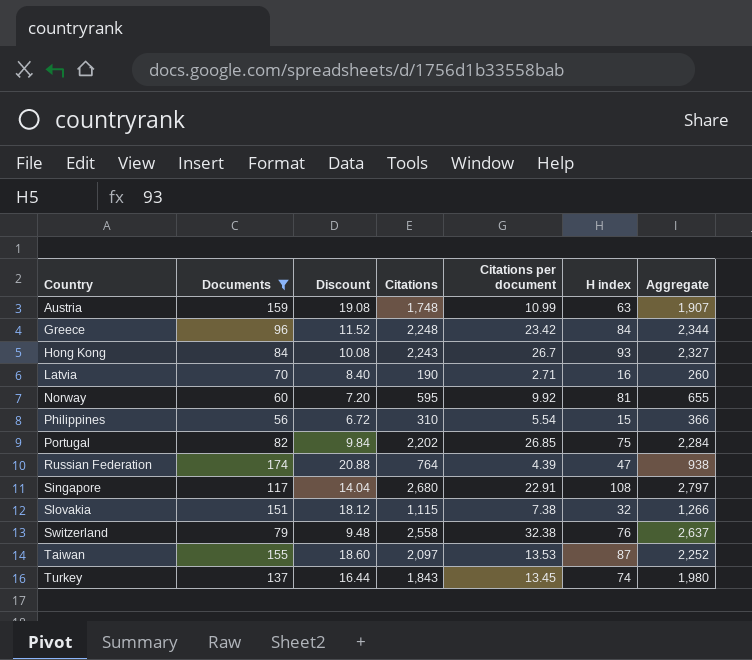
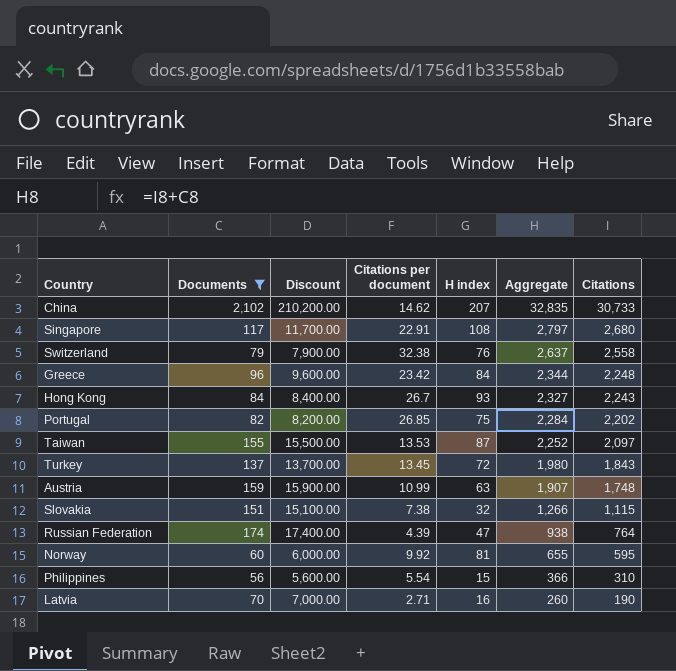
row order: Country ascending -> Aggregate descending
column Discount | formula: [Documents] * 0.12 -> [Documents] * 100
column Citations | position: 4 -> 7
row China: none -> 2,102 | 210,200.00 | 14.62 | 207 | 32,835 | 30,733
Turkey | H index: 74 -> 72

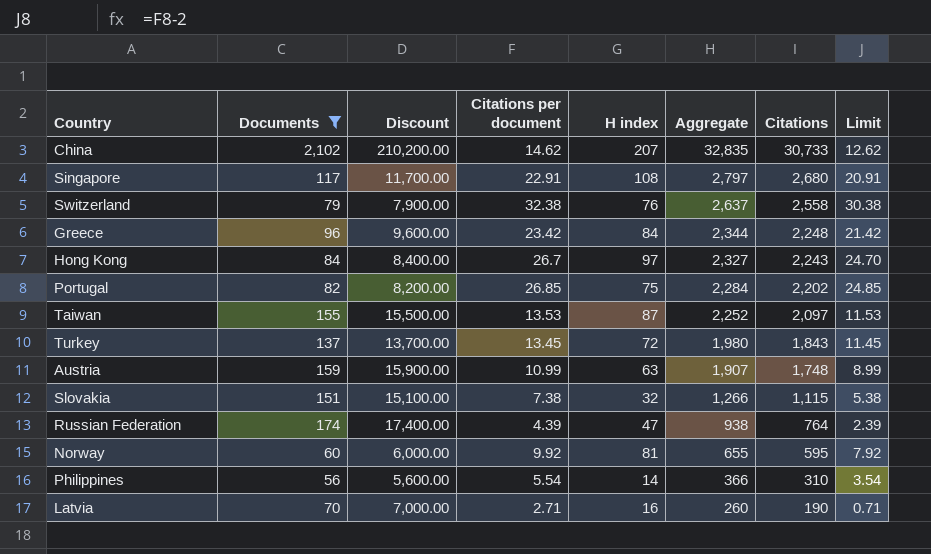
column Limit | formula: none -> [Citations per document] - 2
Hong Kong | H index: 93 -> 97
Philippines | H index: 15 -> 14

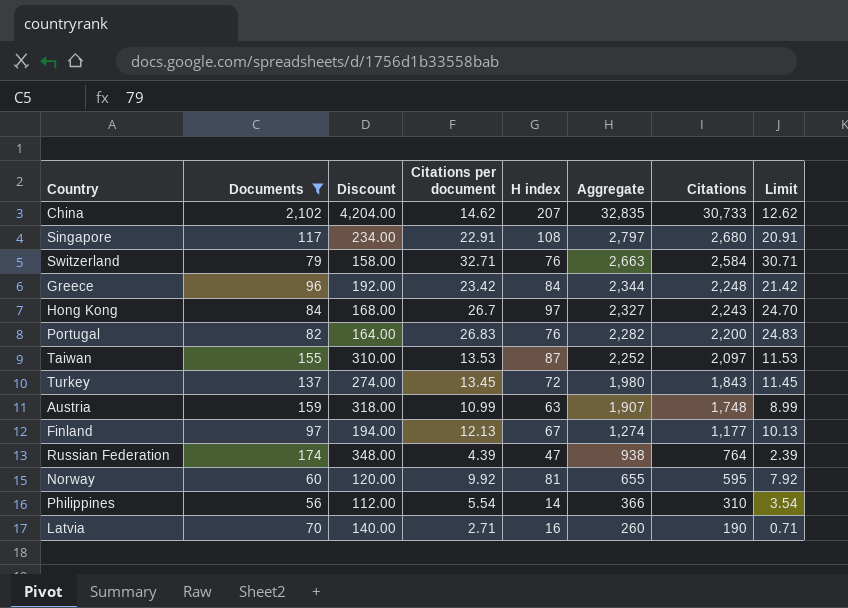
column Discount | formula: [Documents] * 100 -> [Documents] * 2
row Slovakia: 151 | 15,100.00 | 7.38 | 32 | 1,266 | 1,115 | 5.38 -> none
Switzerland | Citations per document: 32.38 -> 32.71
Switzerland | Aggregate: 2,637 -> 2,663
Switzerland | Citations: 2,558 -> 2,584
Switzerland | Limit: 30.38 -> 30.71
Portugal | Citations per document: 26.85 -> 26.83
Portugal | H index: 75 -> 76
Portugal | Aggregate: 2,284 -> 2,282
Portugal | Citations: 2,202 -> 2,200
Portugal | Limit: 24.85 -> 24.83
row Finland: none -> 97 | 194.00 | 12.13 | 67 | 1,274 | 1,177 | 10.13

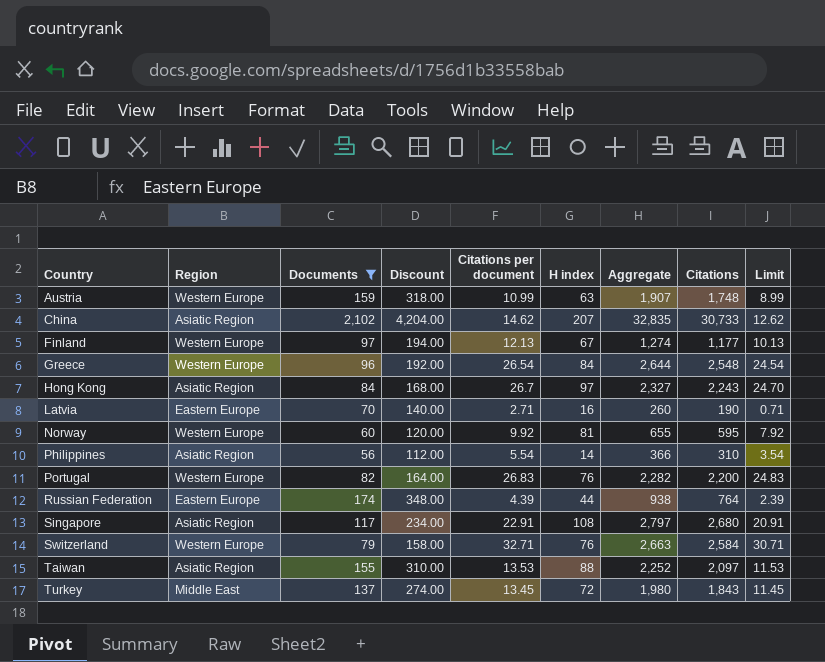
row order: Aggregate descending -> Country ascending
column Region | position: none -> 2
Greece | Citations per document: 23.42 -> 26.54
Greece | Aggregate: 2,344 -> 2,644
Greece | Citations: 2,248 -> 2,548
Greece | Limit: 21.42 -> 24.54
Russian Federation | H index: 47 -> 44
Taiwan | H index: 87 -> 88

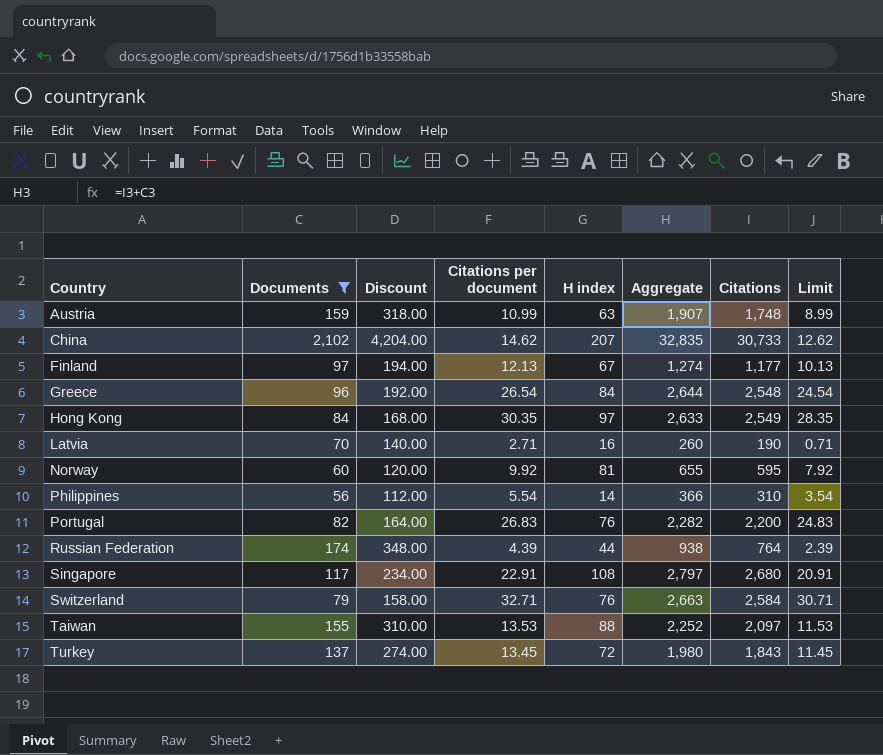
column Region | position: 2 -> none
Hong Kong | Citations per document: 26.7 -> 30.35
Hong Kong | Aggregate: 2,327 -> 2,633
Hong Kong | Citations: 2,243 -> 2,549
Hong Kong | Limit: 24.70 -> 28.35

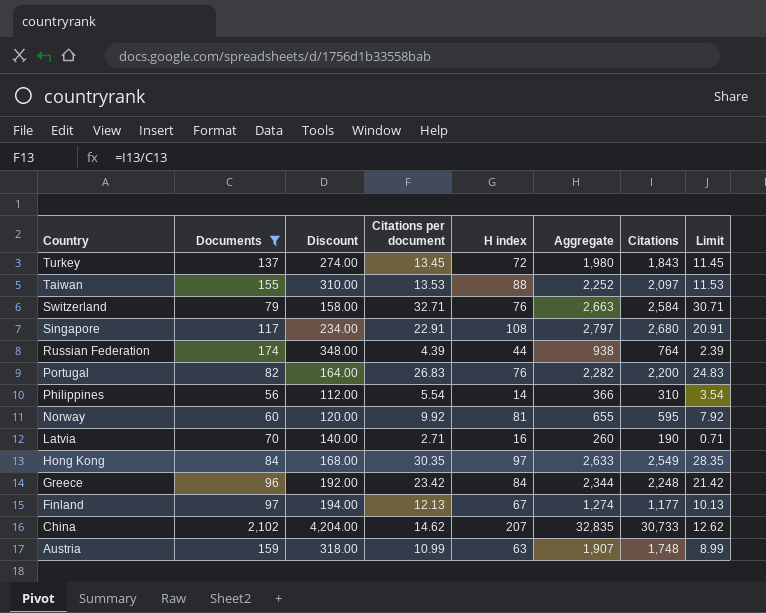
row order: Country ascending -> Country descending
Greece | Citations per document: 26.54 -> 23.42
Greece | Aggregate: 2,644 -> 2,344
Greece | Citations: 2,548 -> 2,248
Greece | Limit: 24.54 -> 21.42

